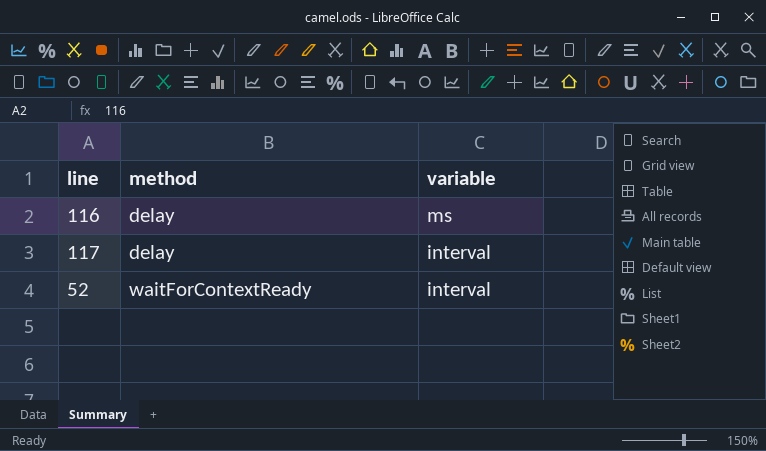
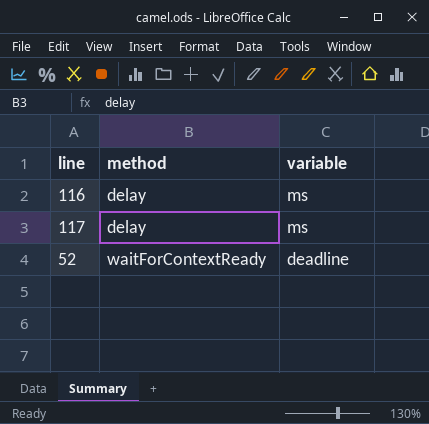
117 | variable: interval -> ms
52 | variable: interval -> deadline

